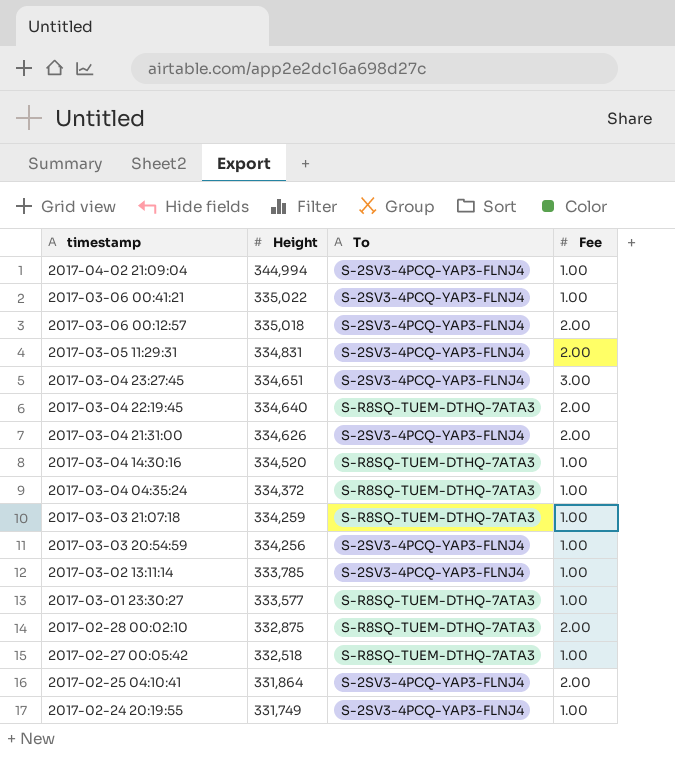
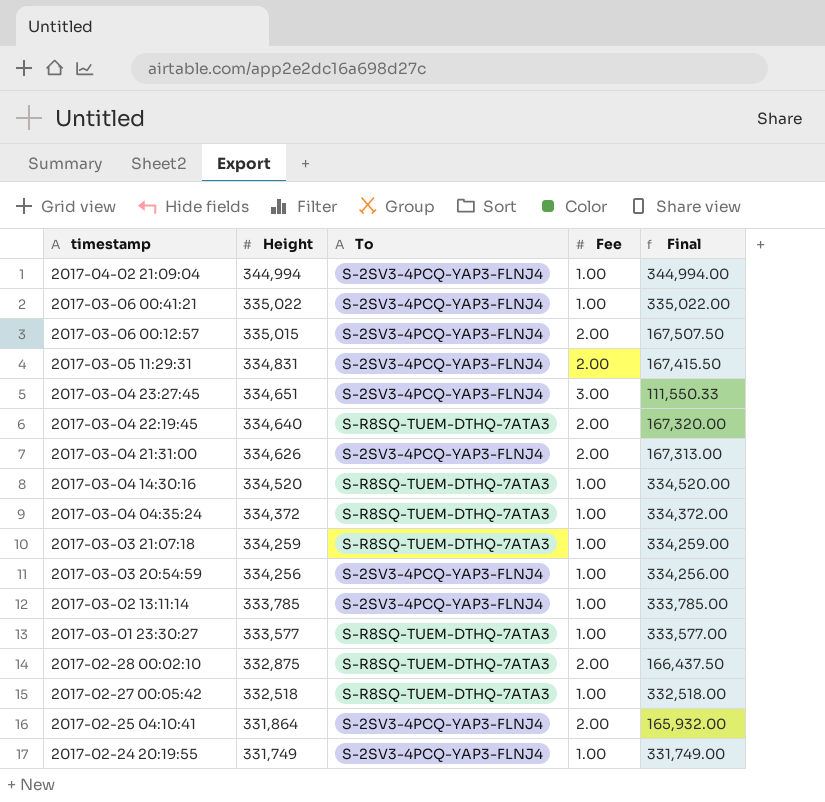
column Final | formula: none -> [Height] / [Fee]
2017-03-06 00:12:57 | Height: 335,018 -> 335,015

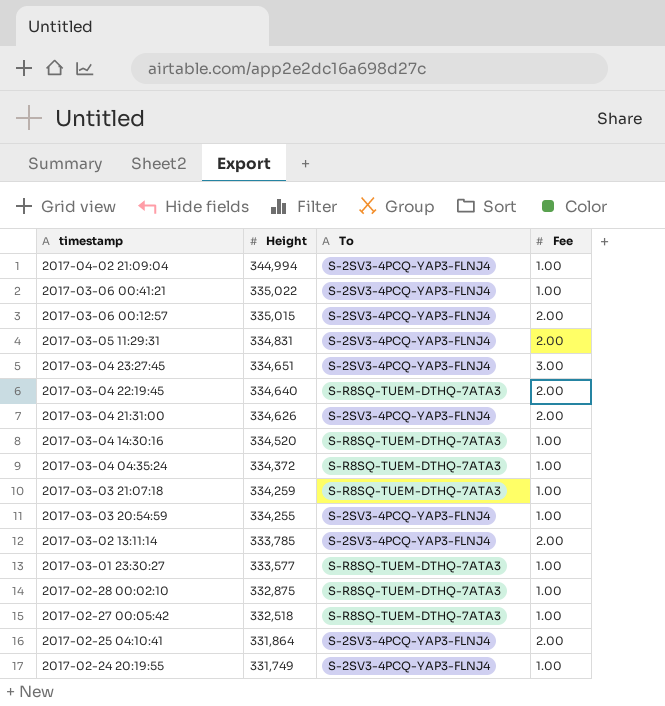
column Final | formula: [Height] / [Fee] -> none
2017-03-03 20:54:59 | Height: 334,256 -> 334,255
2017-03-02 13:11:14 | Fee: 1.00 -> 2.00
2017-02-28 00:02:10 | Fee: 2.00 -> 1.00

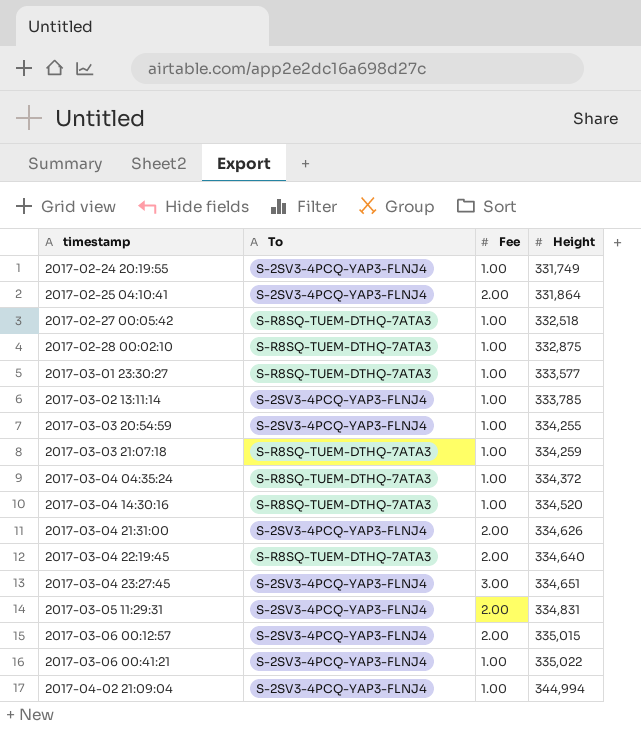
row order: timestamp descending -> timestamp ascending
column Height | position: 2 -> 4
2017-03-02 13:11:14 | Fee: 2.00 -> 1.00

